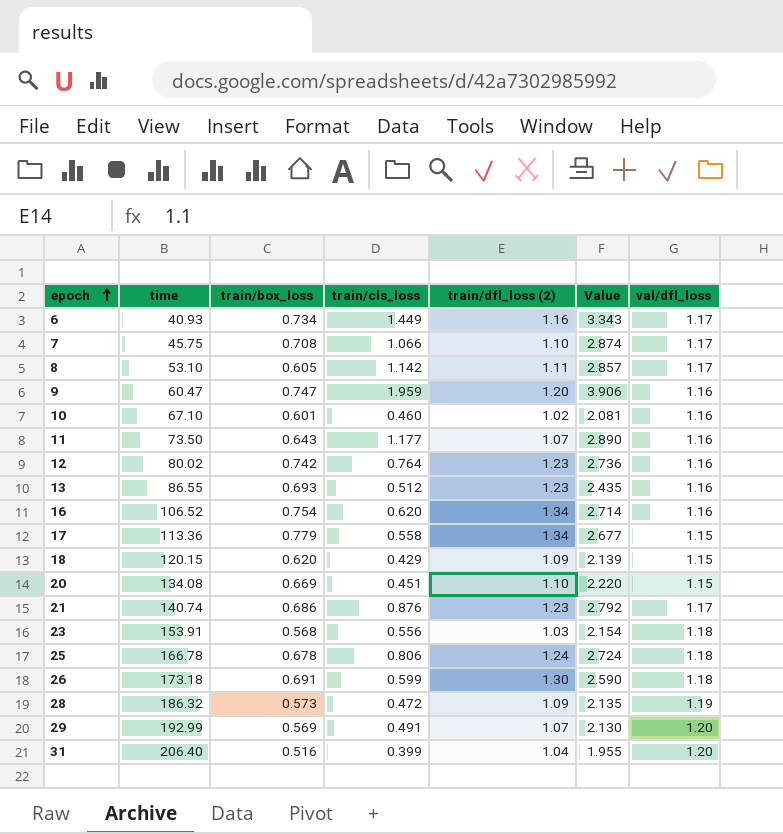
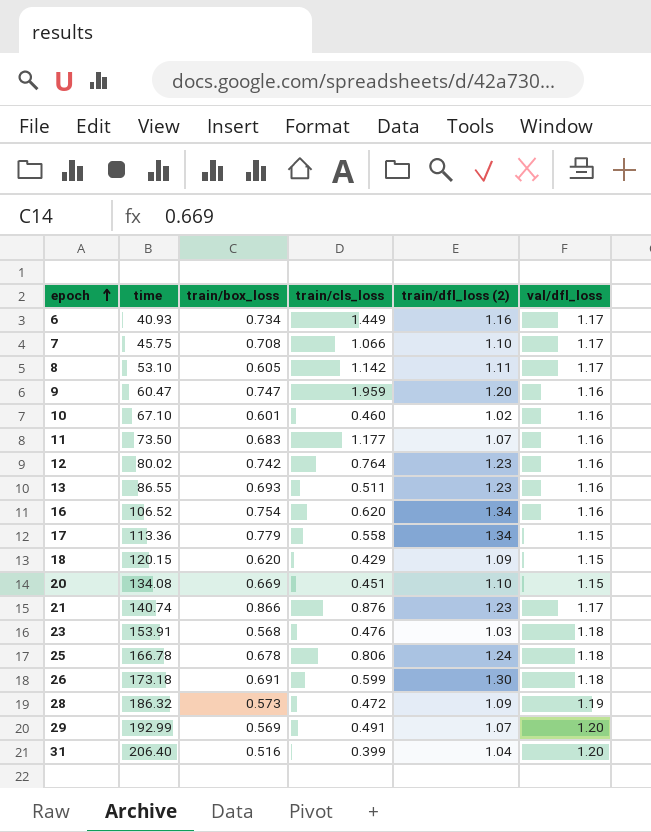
column Value | formula: [train/box_loss] + [train/cls_loss] + [train/dfl_loss (2)] -> none
11 | train/box_loss: 0.643 -> 0.683
13 | train/cls_loss: 0.512 -> 0.511
21 | train/box_loss: 0.686 -> 0.866
23 | train/cls_loss: 0.556 -> 0.476

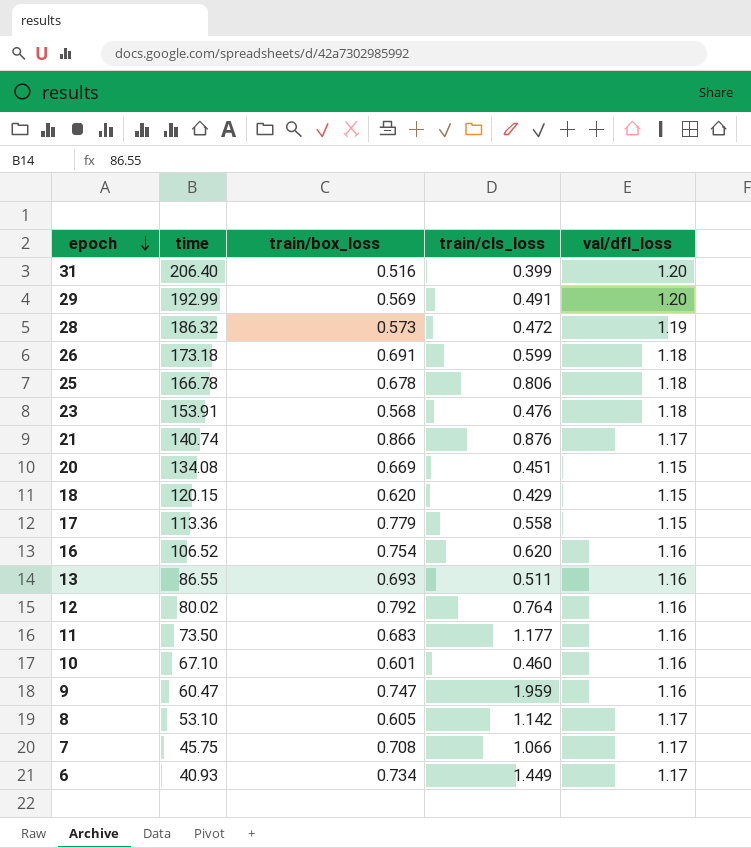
row order: epoch ascending -> epoch descending
column train/dfl_loss (2) | position: 5 -> none
12 | train/box_loss: 0.742 -> 0.792

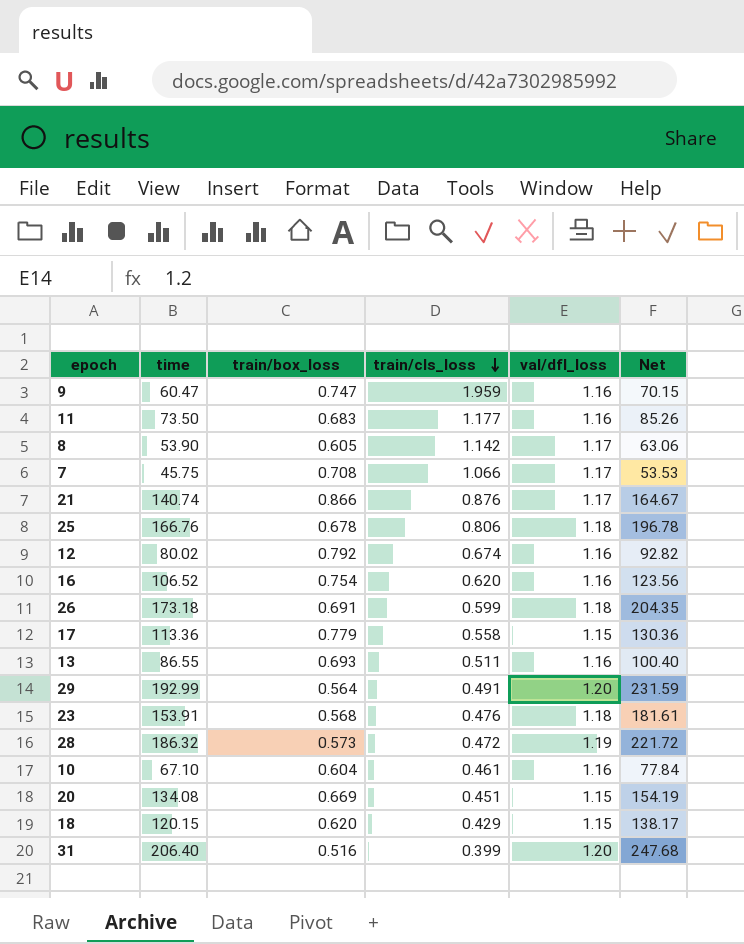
row order: epoch descending -> train/cls_loss descending
column Net | formula: none -> [time] * [val/dfl_loss]
row 6: 40.93 | 0.734 | 1.449 | 1.17 -> none
8 | time: 53.10 -> 53.90
25 | time: 166.78 -> 166.76
12 | train/cls_loss: 0.764 -> 0.674
29 | train/box_loss: 0.569 -> 0.564
10 | train/box_loss: 0.601 -> 0.604
10 | train/cls_loss: 0.460 -> 0.461

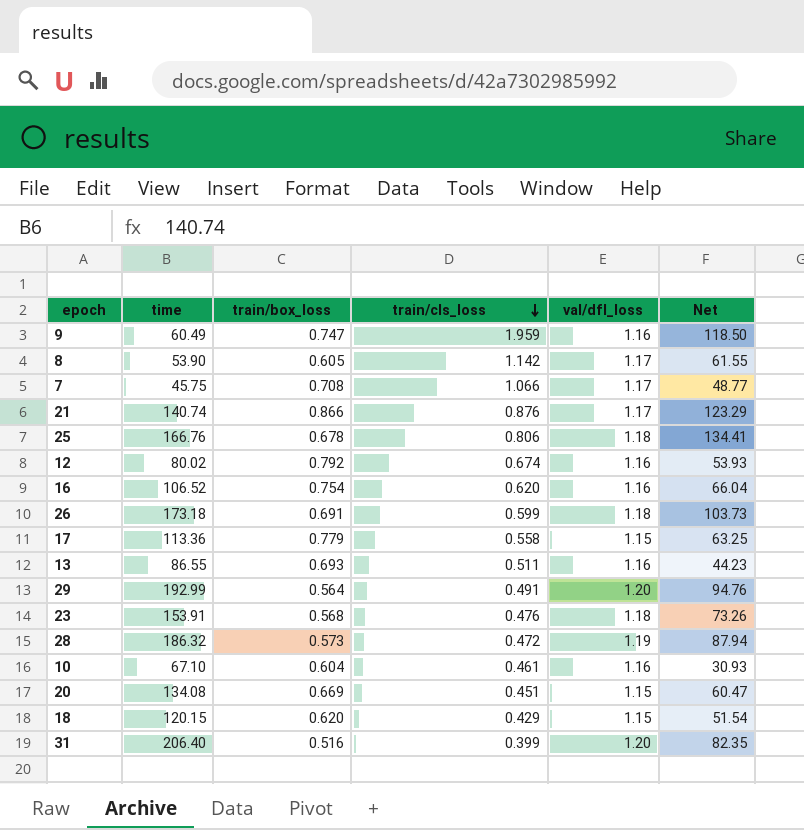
column Net | formula: [time] * [val/dfl_loss] -> [time] * [train/cls_loss]
row 11: 73.50 | 0.683 | 1.177 | 1.16 | 85.26 -> none
9 | time: 60.47 -> 60.49

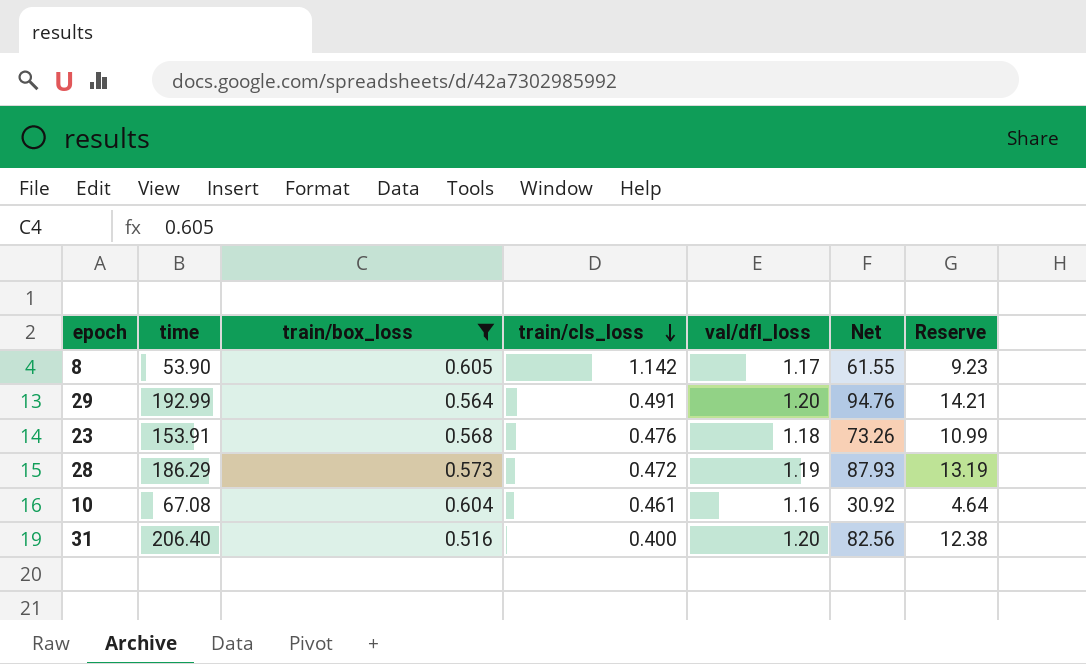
filter: none -> train/box_loss <= 0.605
column Reserve | formula: none -> [Net] * 0.15
28 | time: 186.32 -> 186.29
28 | Net: 87.94 -> 87.93
10 | time: 67.10 -> 67.08
10 | Net: 30.93 -> 30.92
31 | train/cls_loss: 0.399 -> 0.400
31 | Net: 82.35 -> 82.56

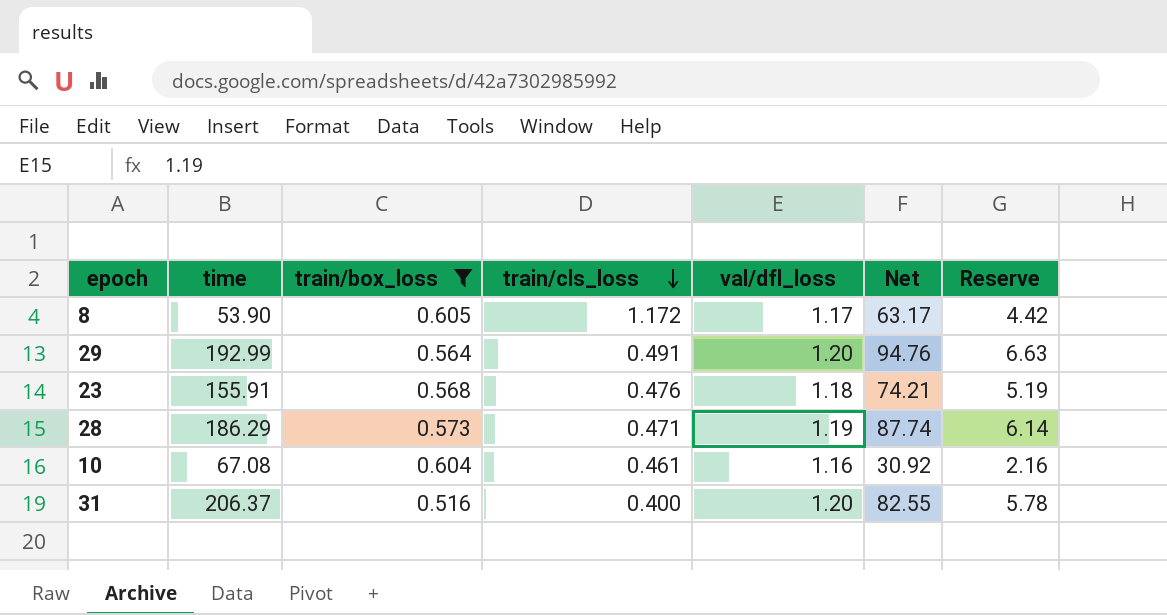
column Reserve | formula: [Net] * 0.15 -> [Net] * 0.07
8 | train/cls_loss: 1.142 -> 1.172
8 | Net: 61.55 -> 63.17
23 | time: 153.91 -> 155.91
23 | Net: 73.26 -> 74.21
28 | train/cls_loss: 0.472 -> 0.471
28 | Net: 87.93 -> 87.74
31 | time: 206.40 -> 206.37
31 | Net: 82.56 -> 82.55

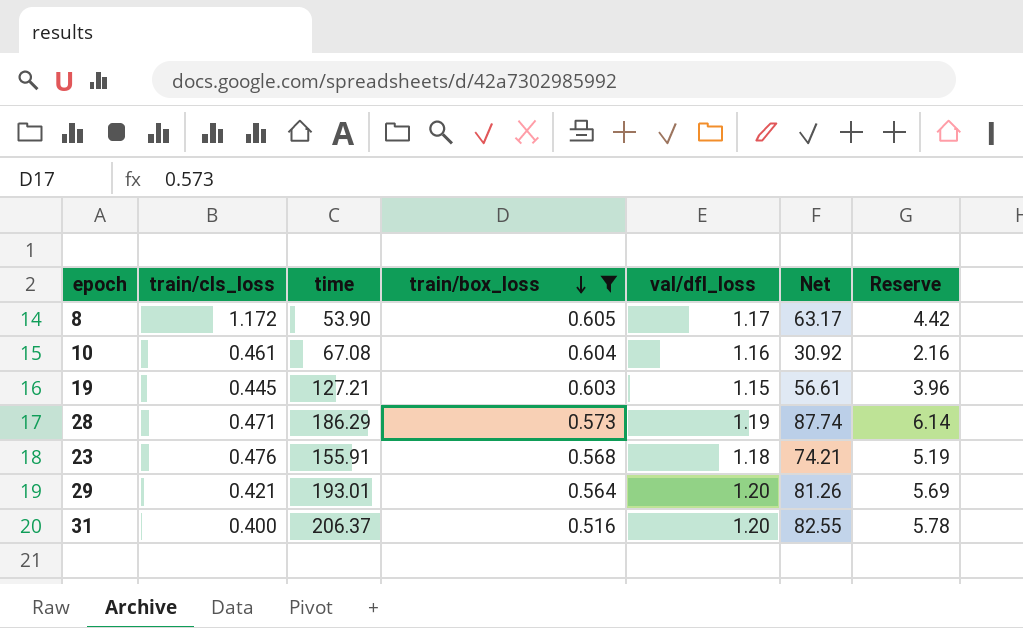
row order: train/cls_loss descending -> train/box_loss descending
column train/cls_loss | position: 4 -> 2
row 19: none -> 0.445 | 127.21 | 0.603 | 1.15 | 56.61 | 3.96
29 | train/cls_loss: 0.491 -> 0.421
29 | time: 192.99 -> 193.01
29 | Net: 94.76 -> 81.26
29 | Reserve: 6.63 -> 5.69

